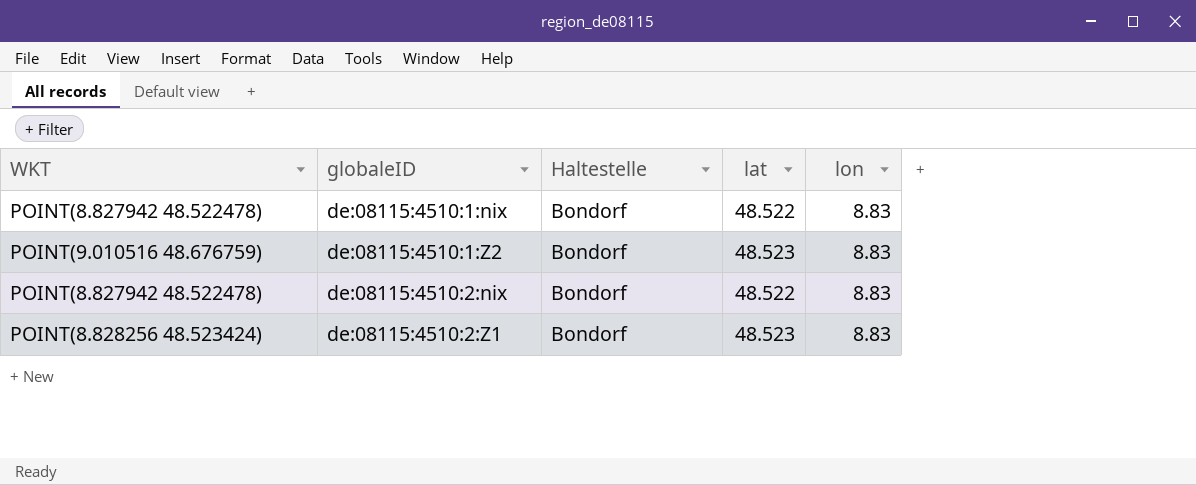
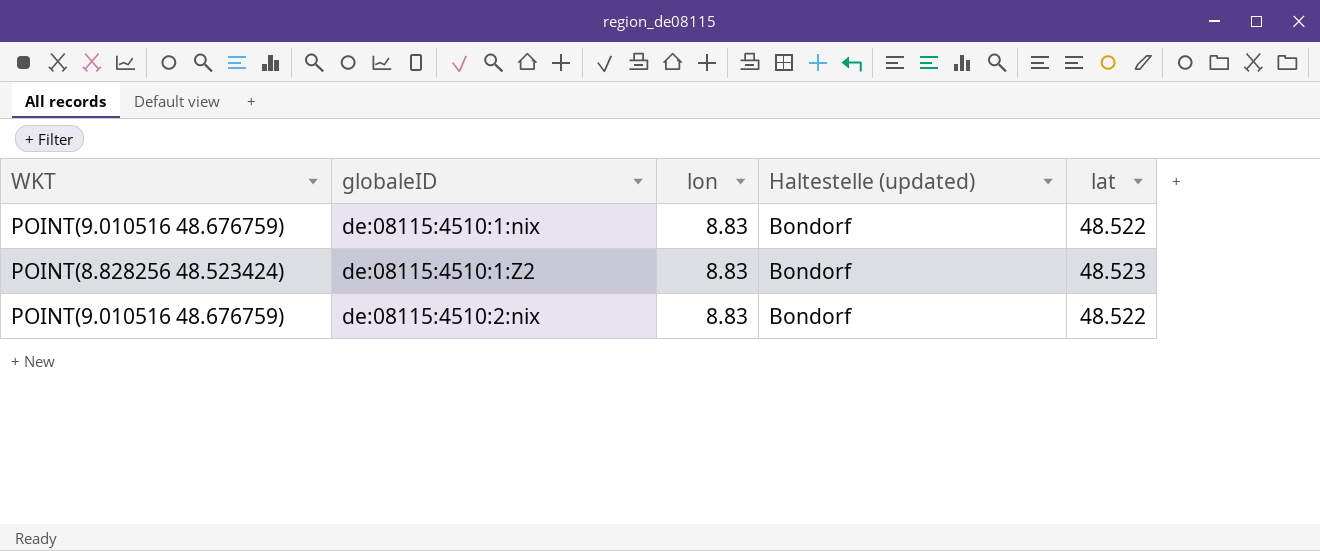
column lon | position: 5 -> 3
column name: Haltestelle -> Haltestelle (updated)
row de:08115:4510:2:Z1: POINT(8.828256 48.523424) | Bondorf | 48.523 | 8.83 -> none
de:08115:4510:1:nix | WKT: POINT(8.827942 48.522478) -> POINT(9.010516 48.676759)
de:08115:4510:1:Z2 | WKT: POINT(9.010516 48.676759) -> POINT(8.828256 48.523424)
de:08115:4510:2:nix | WKT: POINT(8.827942 48.522478) -> POINT(9.010516 48.676759)

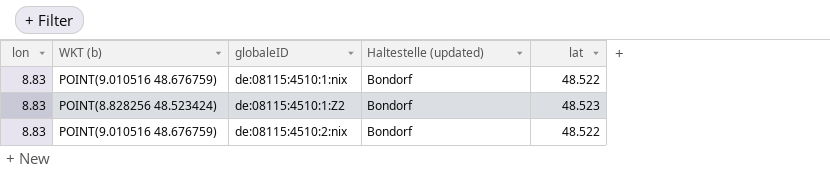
column lon | position: 3 -> 1
column name: WKT -> WKT (b)

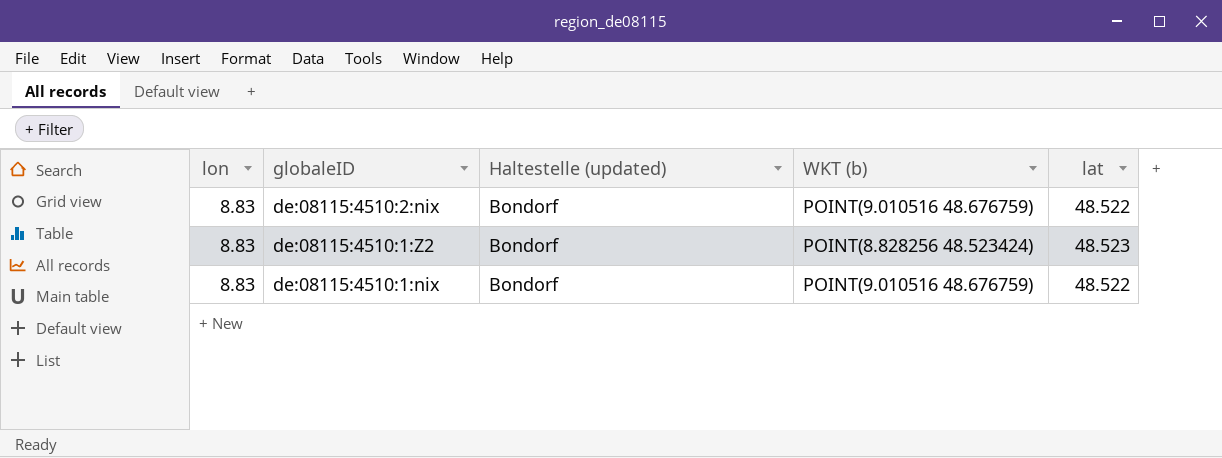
row order: globaleID ascending -> globaleID descending
column WKT (b) | position: 2 -> 4

